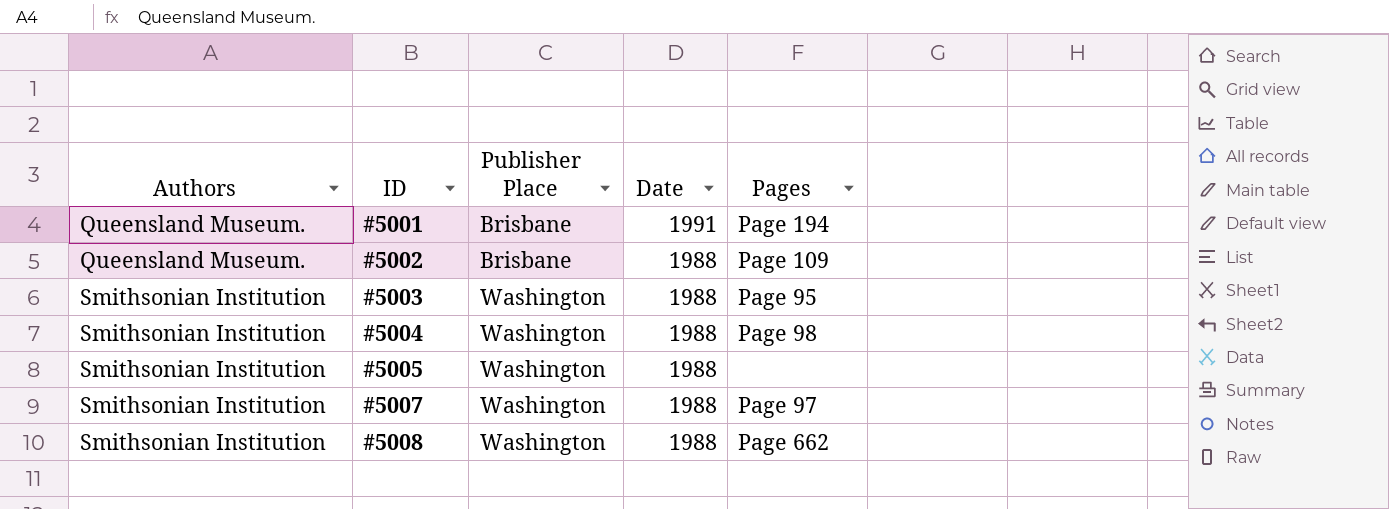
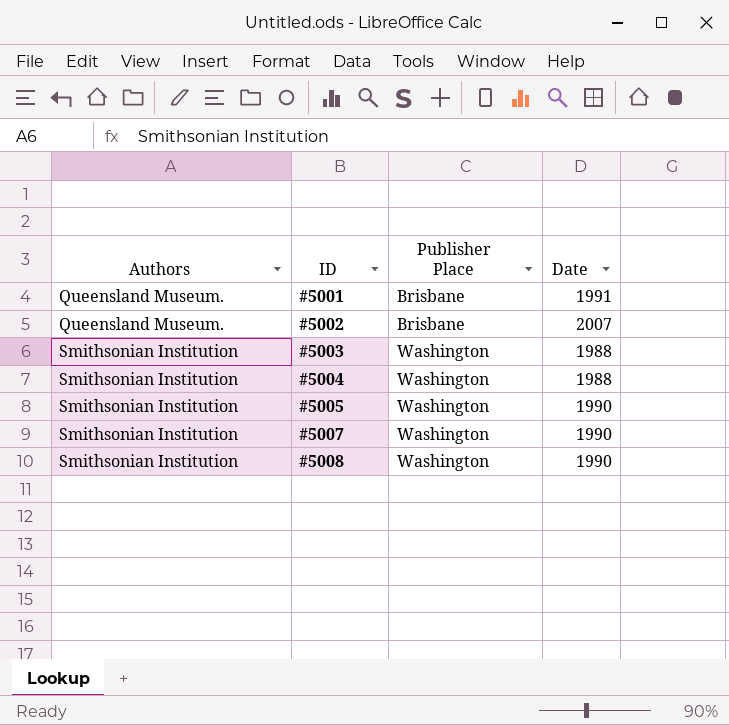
column Pages | position: 5 -> none
#5002 | Date: 1988 -> 2007
#5005 | Date: 1988 -> 1990
#5007 | Date: 1988 -> 1990
#5008 | Date: 1988 -> 1990

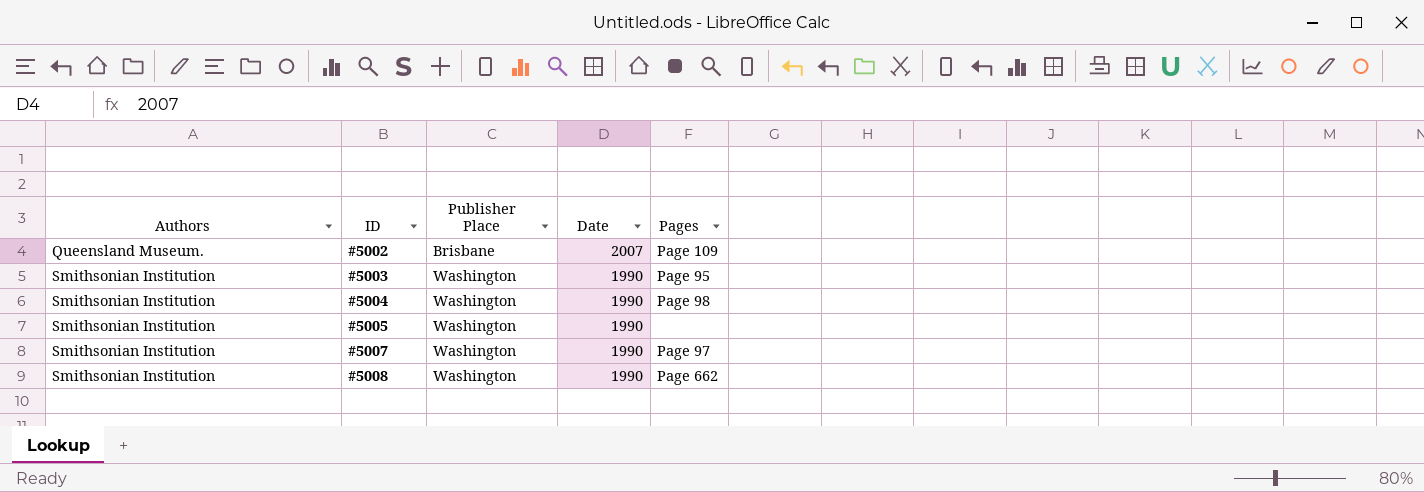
column Pages | position: none -> 5
row #5001: Queensland Museum. | Brisbane | 1991 -> none
#5003 | Date: 1988 -> 1990
#5004 | Date: 1988 -> 1990

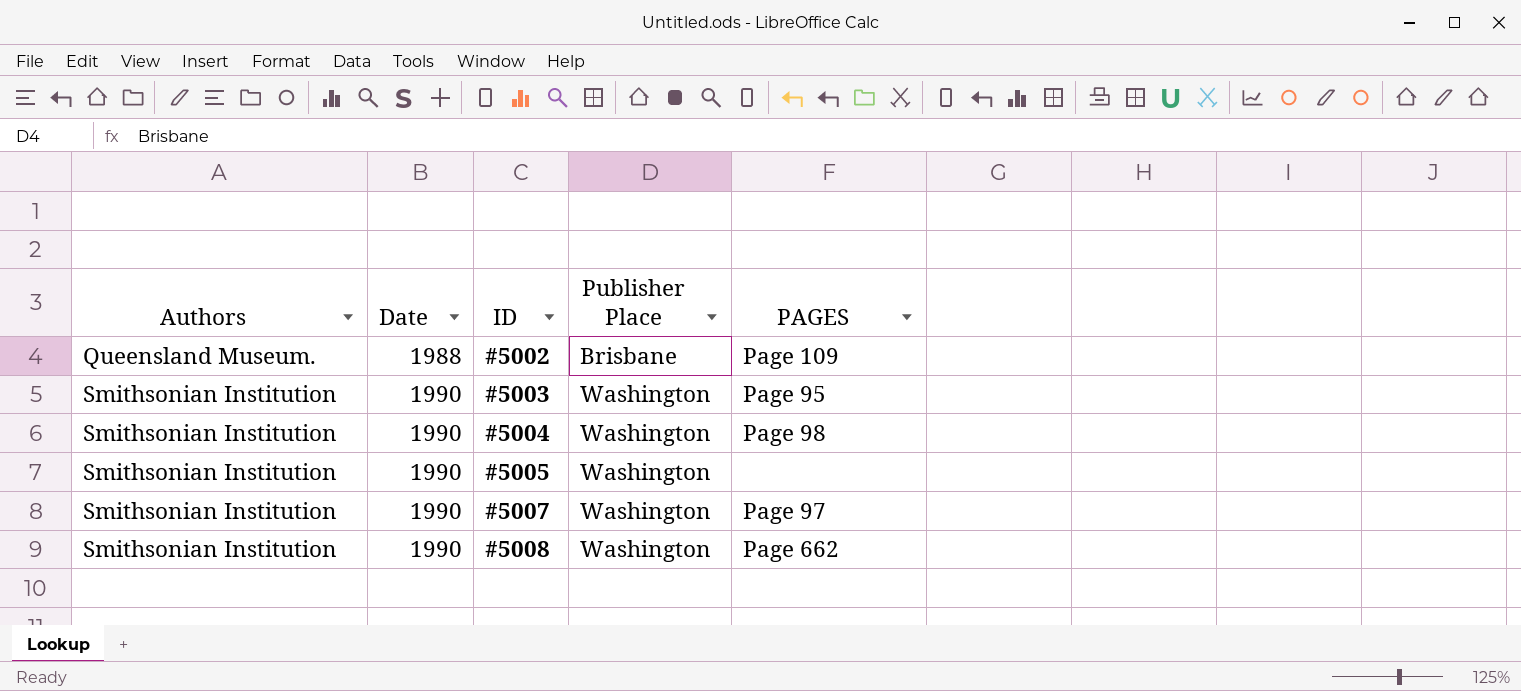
column Date | position: 4 -> 2
column name: Pages -> PAGES
#5002 | Date: 2007 -> 1988

